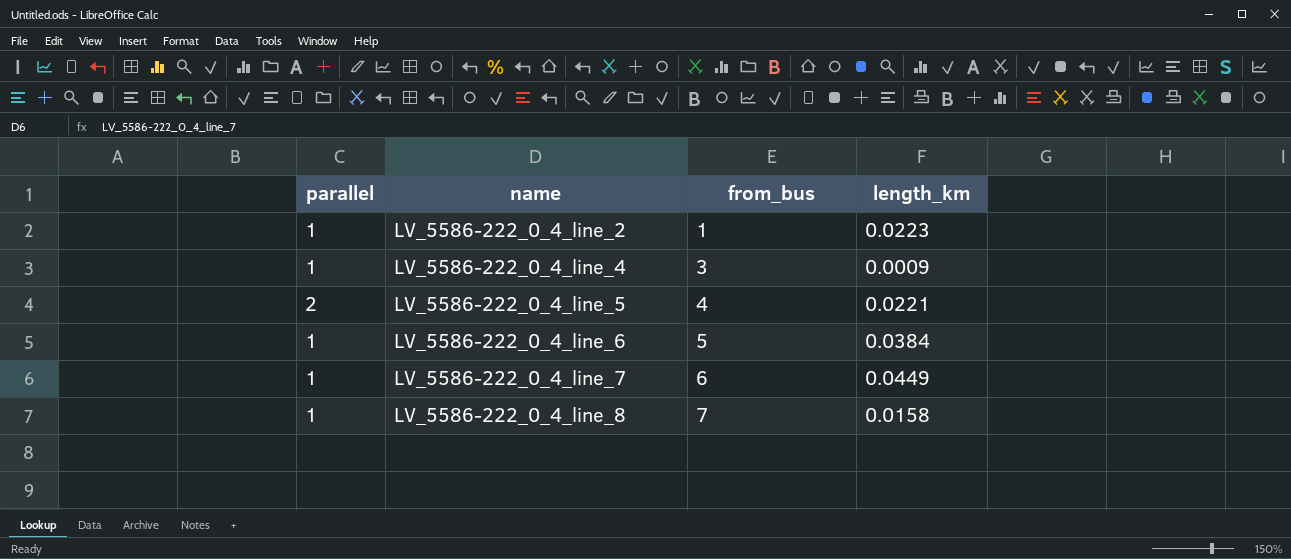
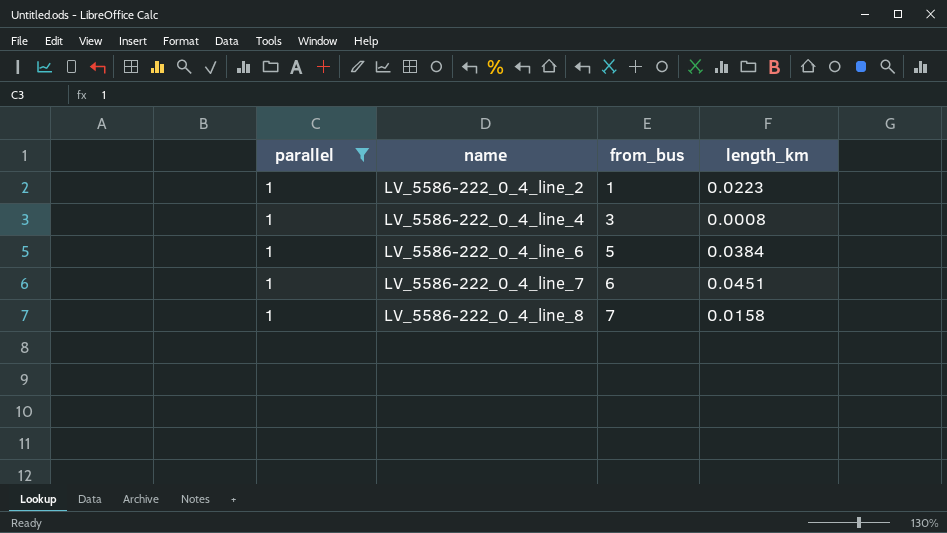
filter: none -> parallel = 1
LV_5586-222_0_4_line_4 | length_km: 0.0009 -> 0.0008
LV_5586-222_0_4_line_7 | length_km: 0.0449 -> 0.0451

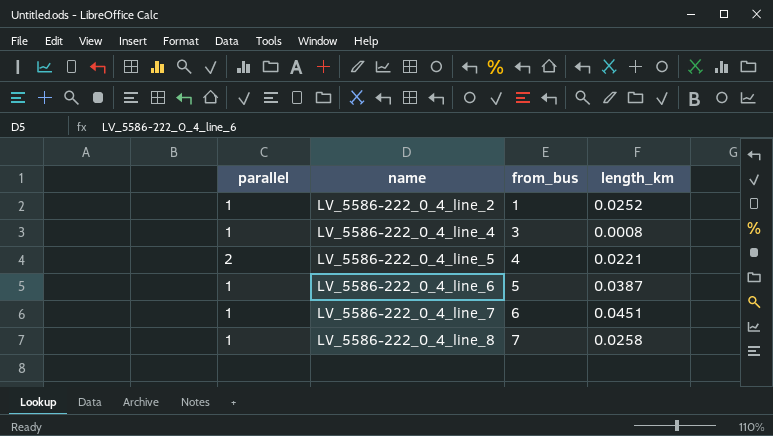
filter: parallel = 1 -> none
LV_5586-222_0_4_line_2 | length_km: 0.0223 -> 0.0252
LV_5586-222_0_4_line_6 | length_km: 0.0384 -> 0.0387
LV_5586-222_0_4_line_8 | length_km: 0.0158 -> 0.0258

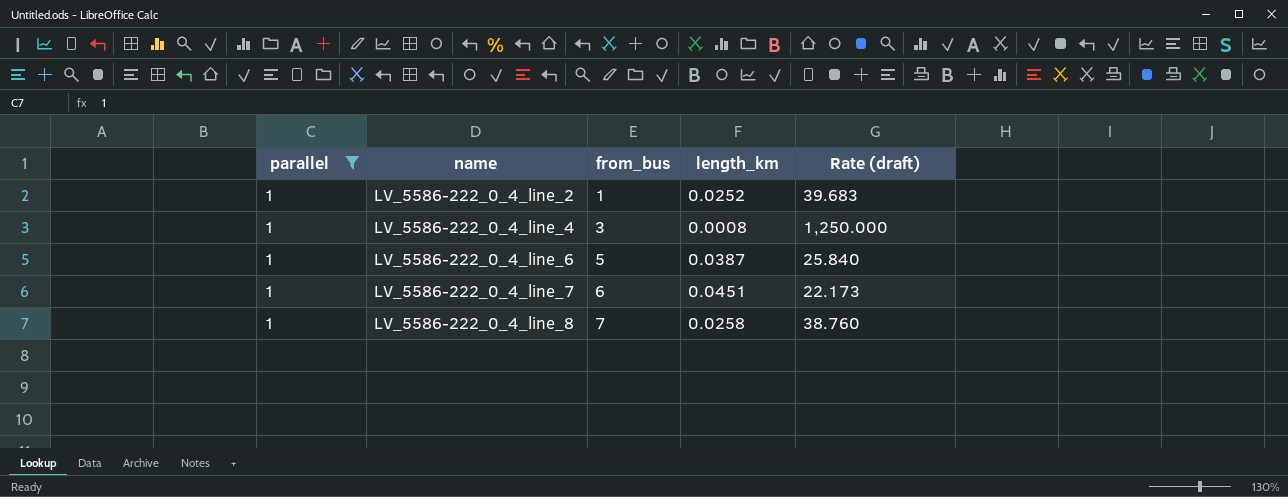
filter: none -> parallel = 1
column Rate (draft) | formula: none -> [parallel] / [length_km]

